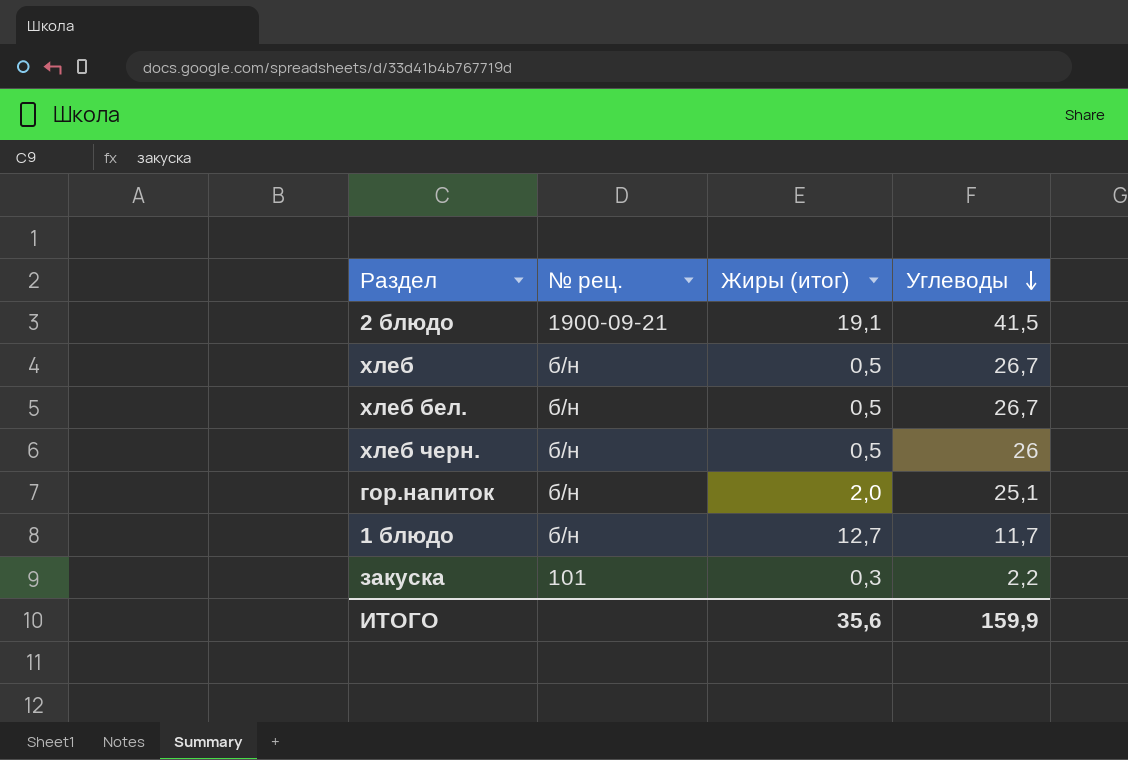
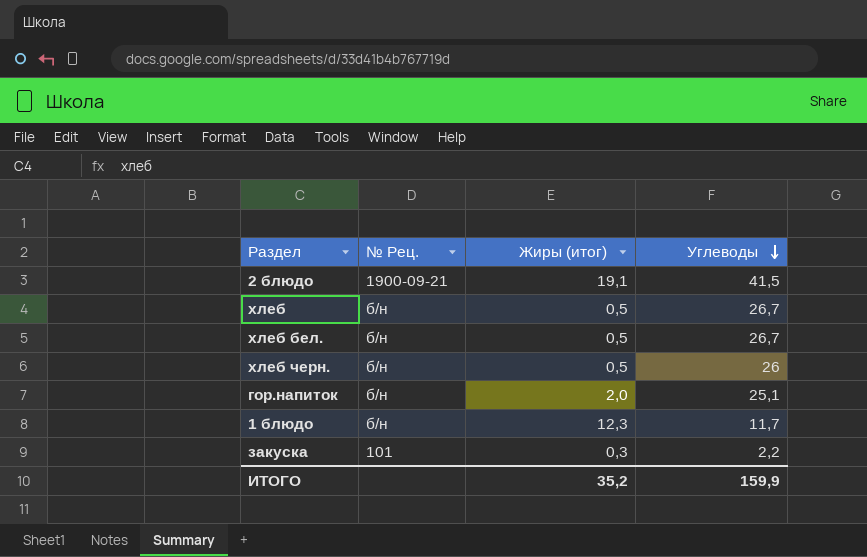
column name: № рец. -> № Рец.
1 блюдо | Жиры (итог): 12,7 -> 12,3
ИТОГО | Жиры (итог): 35,6 -> 35,2

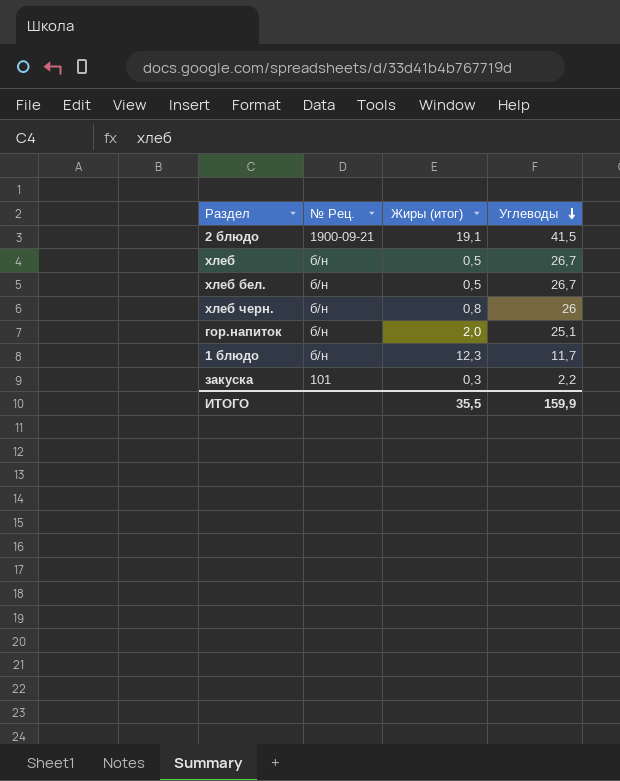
хлеб черн. | Жиры (итог): 0,5 -> 0,8
ИТОГО | Жиры (итог): 35,2 -> 35,5

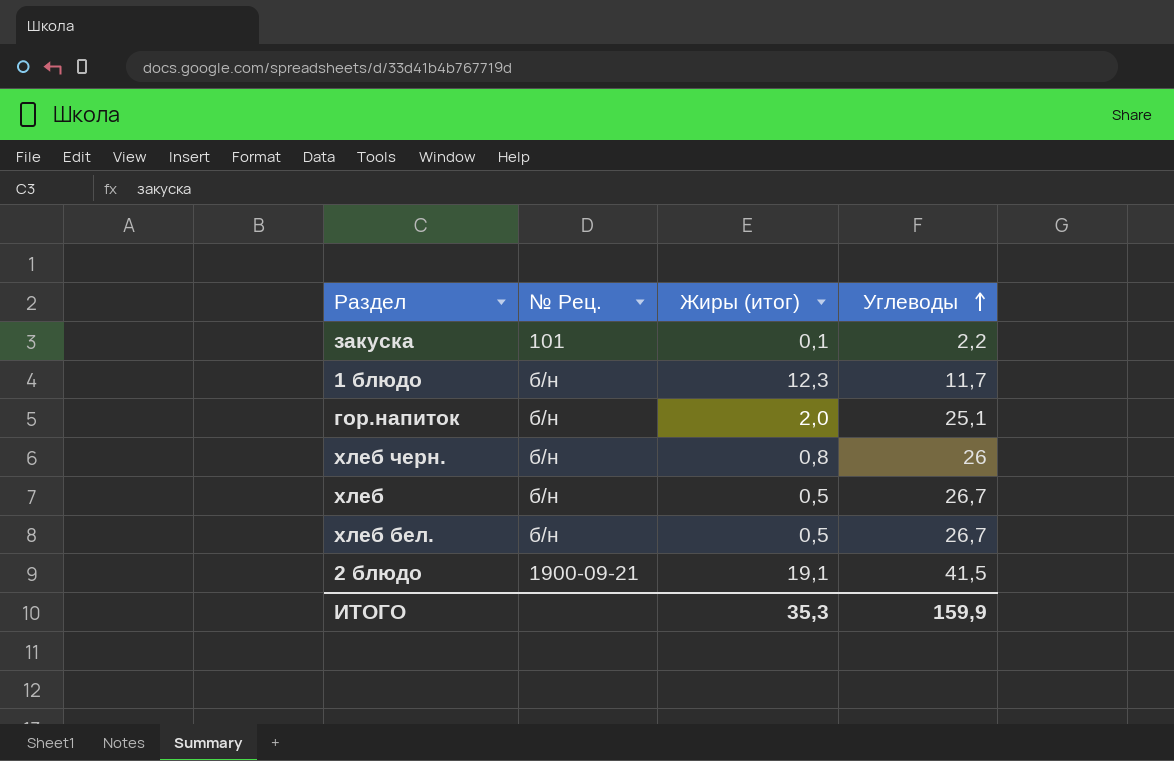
row order: Углеводы descending -> Углеводы ascending
закуска | Жиры (итог): 0,3 -> 0,1
ИТОГО | Жиры (итог): 35,5 -> 35,3

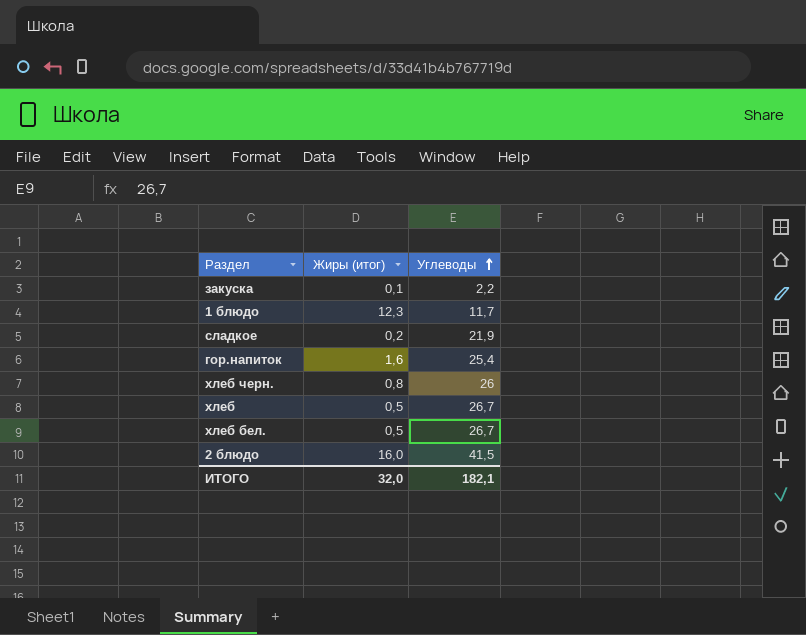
column № Рец. | position: 2 -> none
row сладкое: none -> 0,2 | 21,9
гор.напиток | Жиры (итог): 2,0 -> 1,6
гор.напиток | Углеводы: 25,1 -> 25,4
2 блюдо | Жиры (итог): 19,1 -> 16,0
ИТОГО | Жиры (итог): 35,3 -> 32,0
ИТОГО | Углеводы: 159,9 -> 182,1

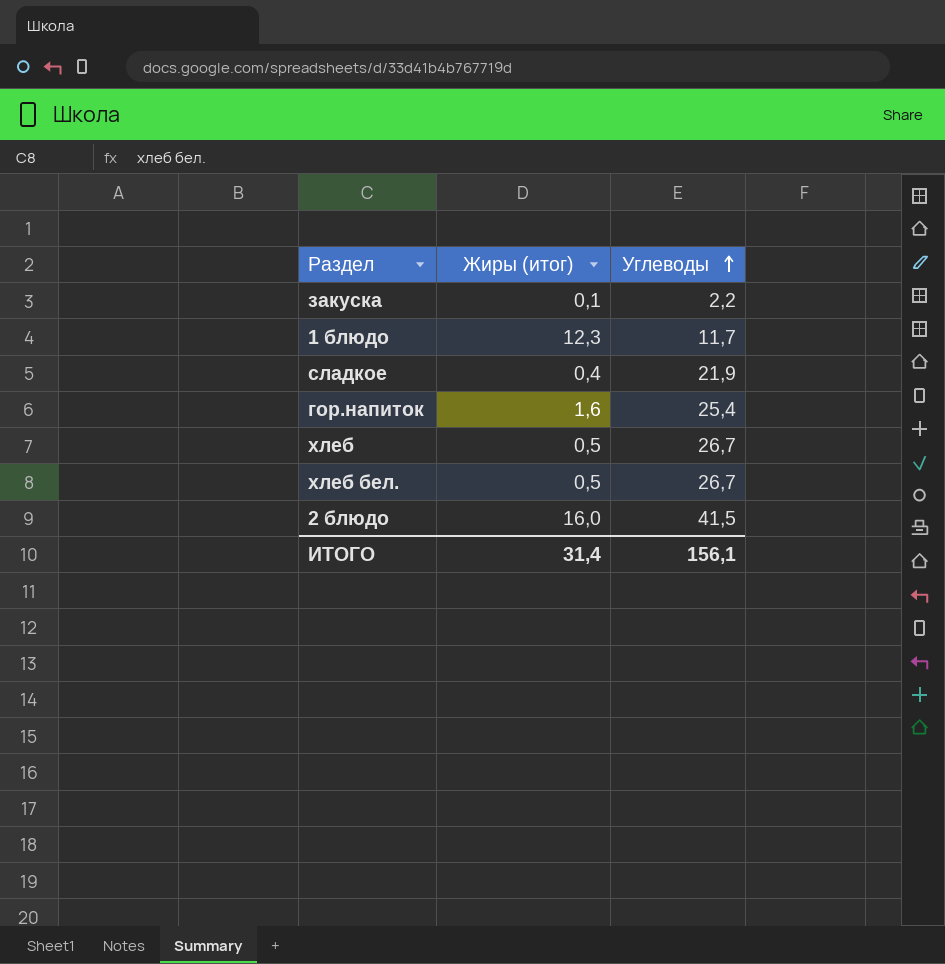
row хлеб черн.: 0,8 | 26 -> none
сладкое | Жиры (итог): 0,2 -> 0,4
ИТОГО | Жиры (итог): 32,0 -> 31,4
ИТОГО | Углеводы: 182,1 -> 156,1

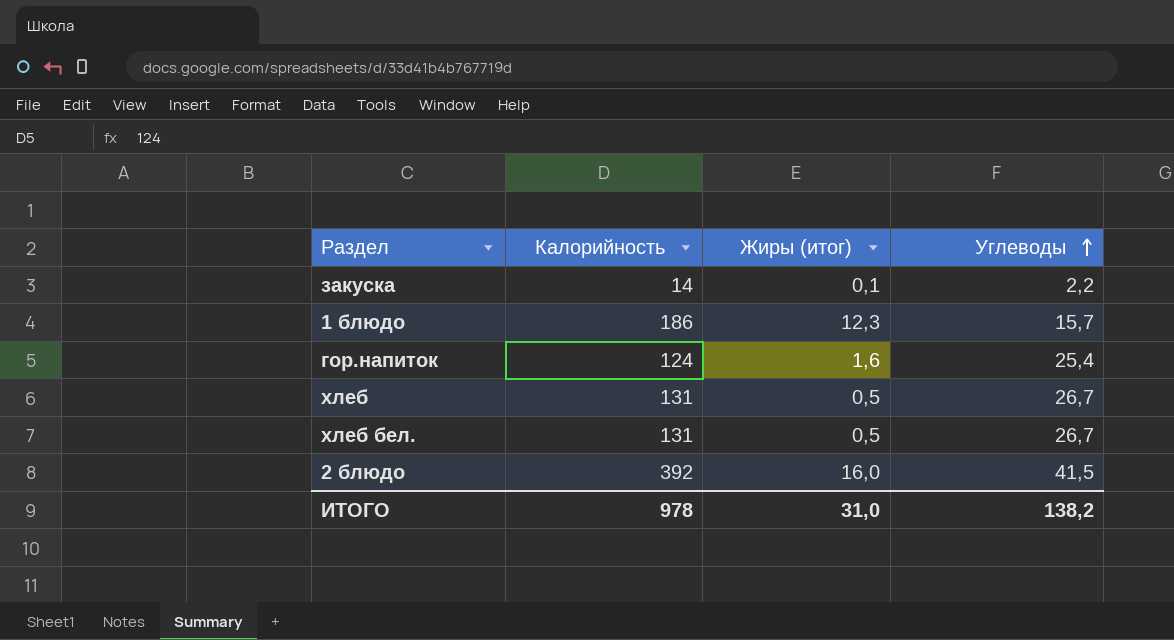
column Калорийность | position: none -> 2
row сладкое: 0,4 | 21,9 -> none
1 блюдо | Углеводы: 11,7 -> 15,7
ИТОГО | Жиры (итог): 31,4 -> 31,0
ИТОГО | Углеводы: 156,1 -> 138,2

